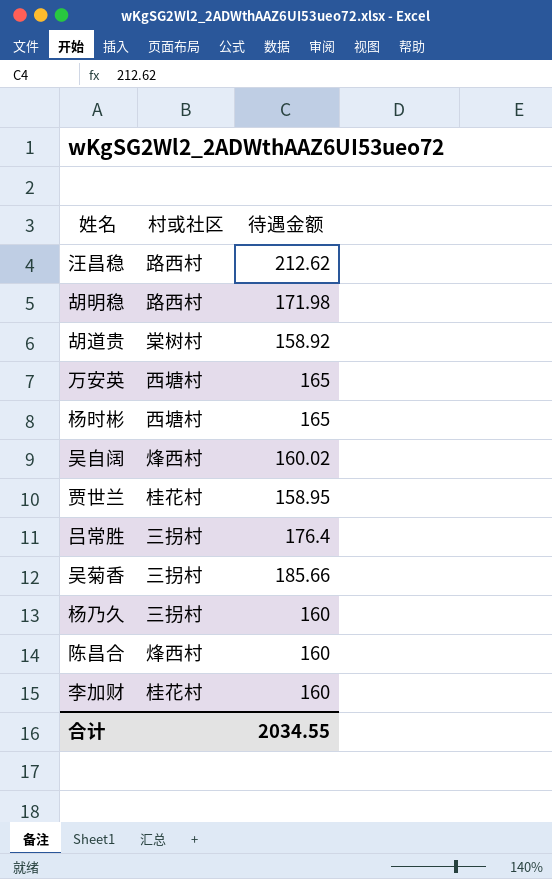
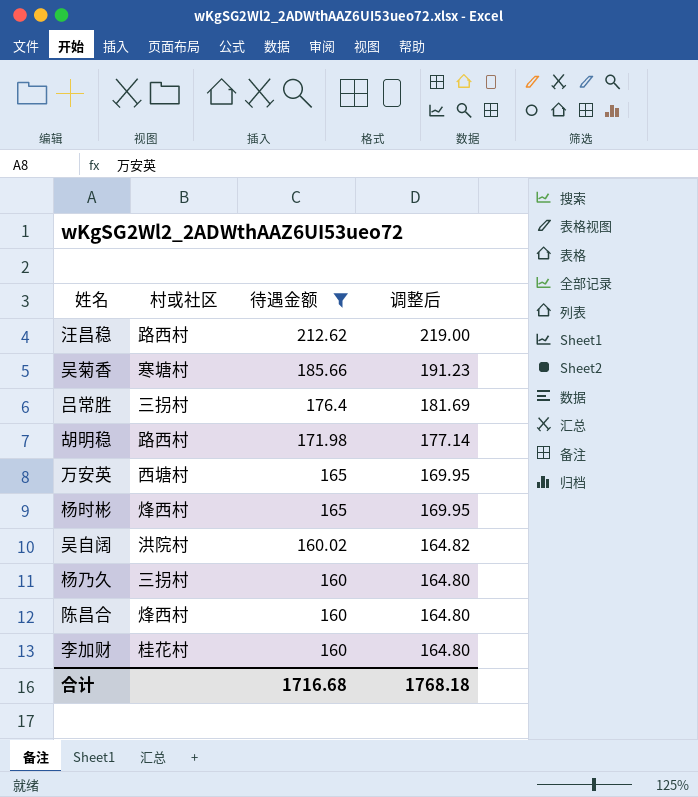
filter: none -> 待遇金额 >= 160
row order: none -> 待遇金额 descending
column 调整后 | formula: none -> [待遇金额] * 1.03
吴菊香 | 村或社区: 三拐村 -> 寒塘村
杨时彬 | 村或社区: 西塘村 -> 烽西村
吴自阔 | 村或社区: 烽西村 -> 洪院村
合计 | 待遇金额: 2034.55 -> 1716.68

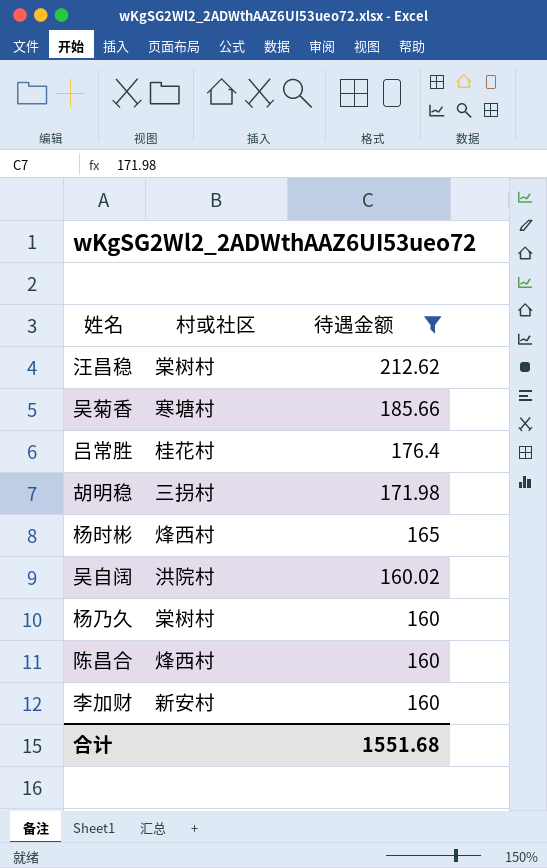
column 调整后 | formula: [待遇金额] * 1.03 -> none
row 万安英: 西塘村 | 165 | 169.95 -> none
汪昌稳 | 村或社区: 路西村 -> 棠树村
吕常胜 | 村或社区: 三拐村 -> 桂花村
胡明稳 | 村或社区: 路西村 -> 三拐村
杨乃久 | 村或社区: 三拐村 -> 棠树村
李加财 | 村或社区: 桂花村 -> 新安村
合计 | 待遇金额: 1716.68 -> 1551.68

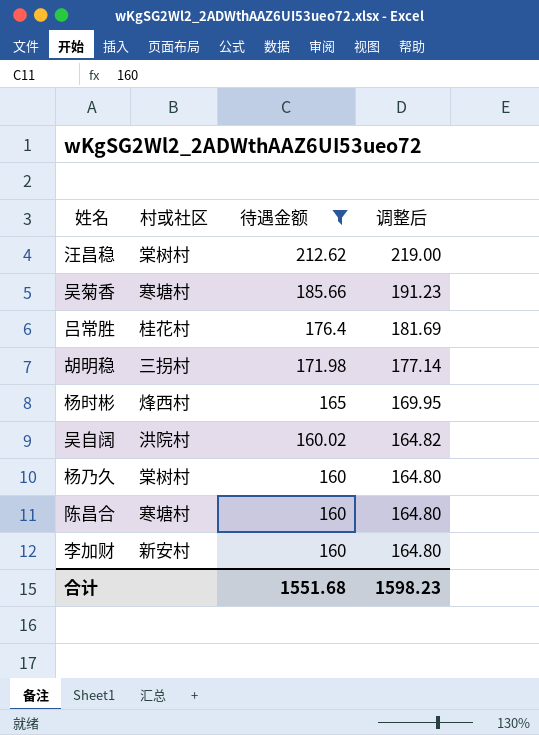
column 调整后 | formula: none -> [待遇金额] * 1.03
陈昌合 | 村或社区: 烽西村 -> 寒塘村

